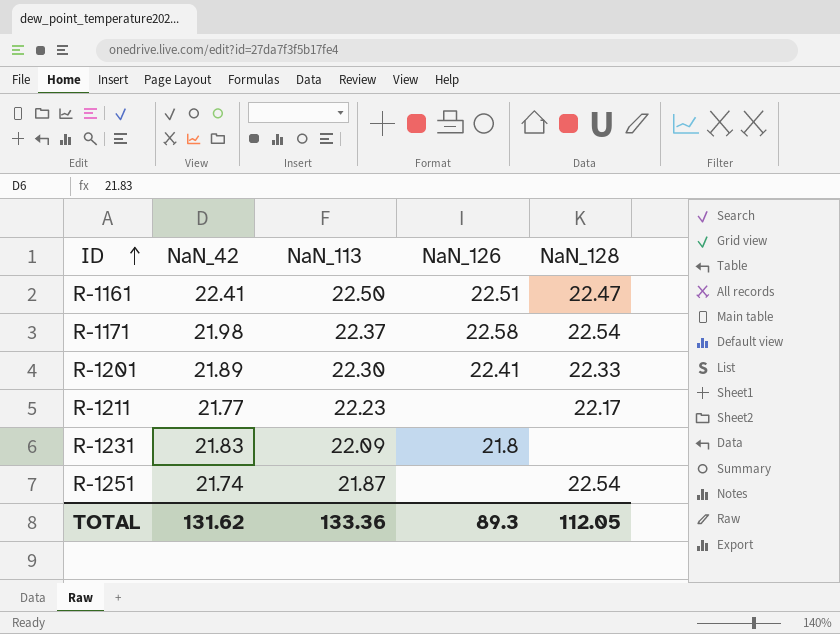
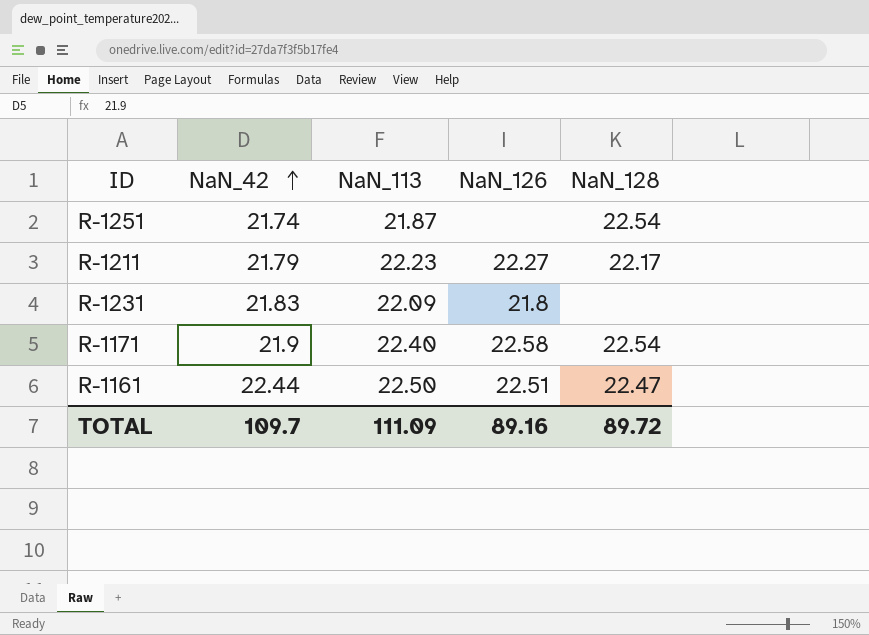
row order: ID ascending -> NaN_42 ascending
row R-1201: 21.89 | 22.30 | 22.41 | 22.33 -> none
R-1211 | NaN_42: 21.77 -> 21.79
R-1211 | NaN_126: none -> 22.27
R-1171 | NaN_42: 21.98 -> 21.9
R-1171 | NaN_113: 22.37 -> 22.40
R-1161 | NaN_42: 22.41 -> 22.44
TOTAL | NaN_42: 131.62 -> 109.7
TOTAL | NaN_113: 133.36 -> 111.09
TOTAL | NaN_126: 89.3 -> 89.16
TOTAL | NaN_128: 112.05 -> 89.72

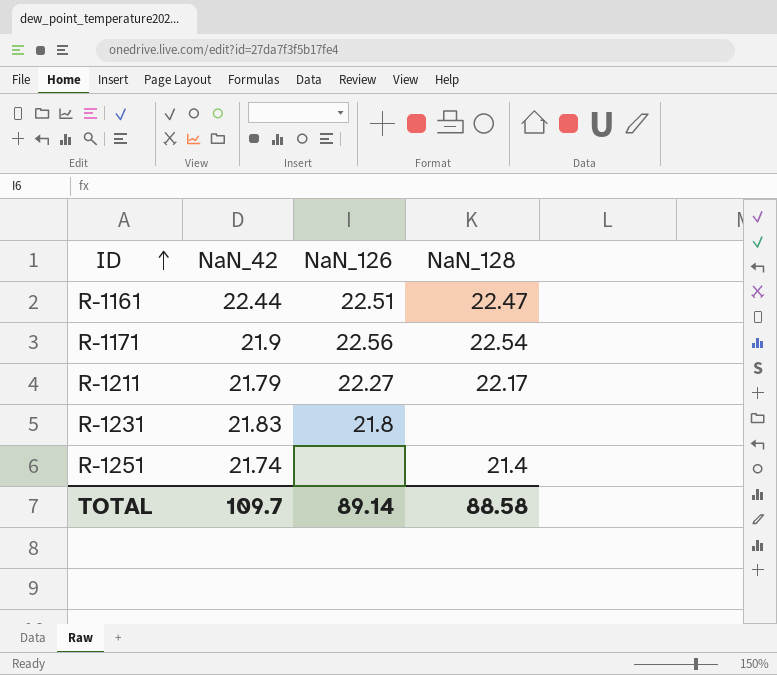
row order: NaN_42 ascending -> ID ascending
column NaN_113 | position: 3 -> none
R-1171 | NaN_126: 22.58 -> 22.56
R-1251 | NaN_128: 22.54 -> 21.4
TOTAL | NaN_126: 89.16 -> 89.14
TOTAL | NaN_128: 89.72 -> 88.58

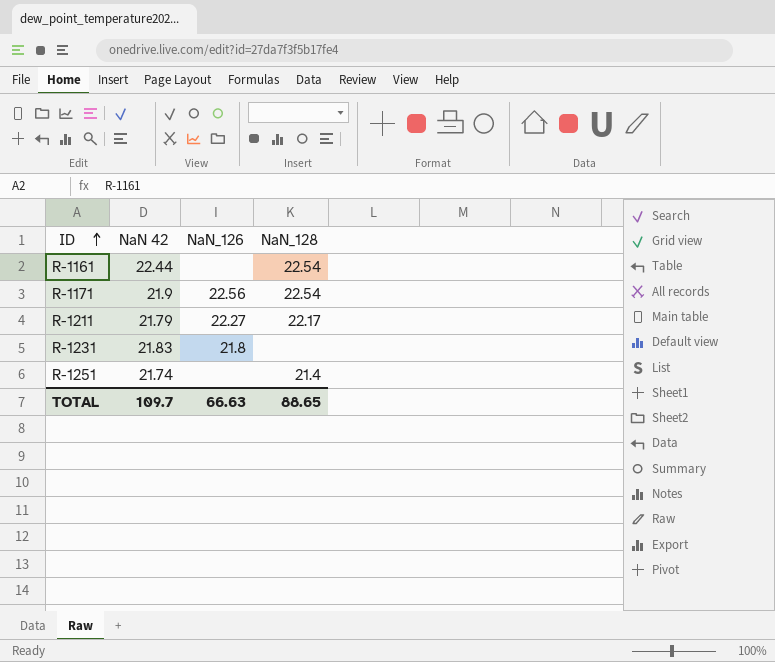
column name: NaN_42 -> NaN 42
R-1161 | NaN_126: 22.51 -> none
R-1161 | NaN_128: 22.47 -> 22.54
TOTAL | NaN_126: 89.14 -> 66.63
TOTAL | NaN_128: 88.58 -> 88.65

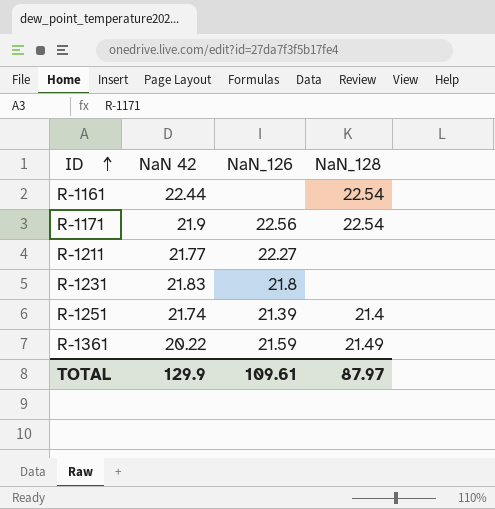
R-1211 | NaN 42: 21.79 -> 21.77
R-1211 | NaN_128: 22.17 -> none
R-1251 | NaN_126: none -> 21.39
row R-1361: none -> 20.22 | 21.59 | 21.49
TOTAL | NaN 42: 109.7 -> 129.9
TOTAL | NaN_126: 66.63 -> 109.61
TOTAL | NaN_128: 88.65 -> 87.97

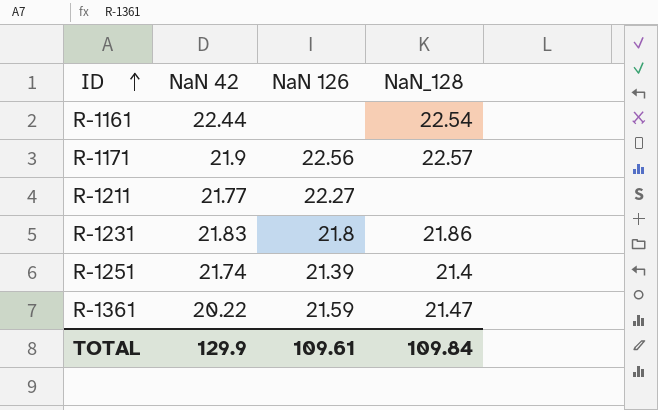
column name: NaN_126 -> NaN 126
R-1171 | NaN_128: 22.54 -> 22.57
R-1231 | NaN_128: none -> 21.86
R-1361 | NaN_128: 21.49 -> 21.47
TOTAL | NaN_128: 87.97 -> 109.84

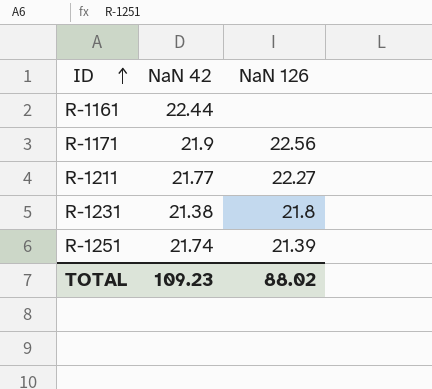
column NaN_128 | position: 4 -> none
row R-1361: 20.22 | 21.59 | 21.47 -> none
R-1231 | NaN 42: 21.83 -> 21.38
TOTAL | NaN 42: 129.9 -> 109.23
TOTAL | NaN 126: 109.61 -> 88.02

